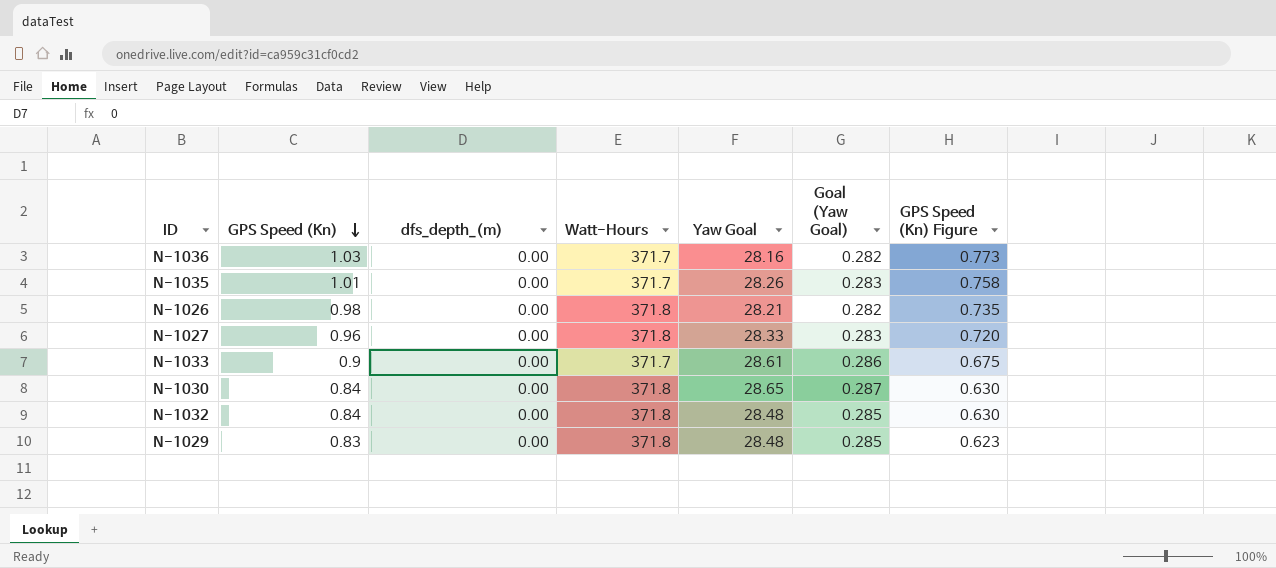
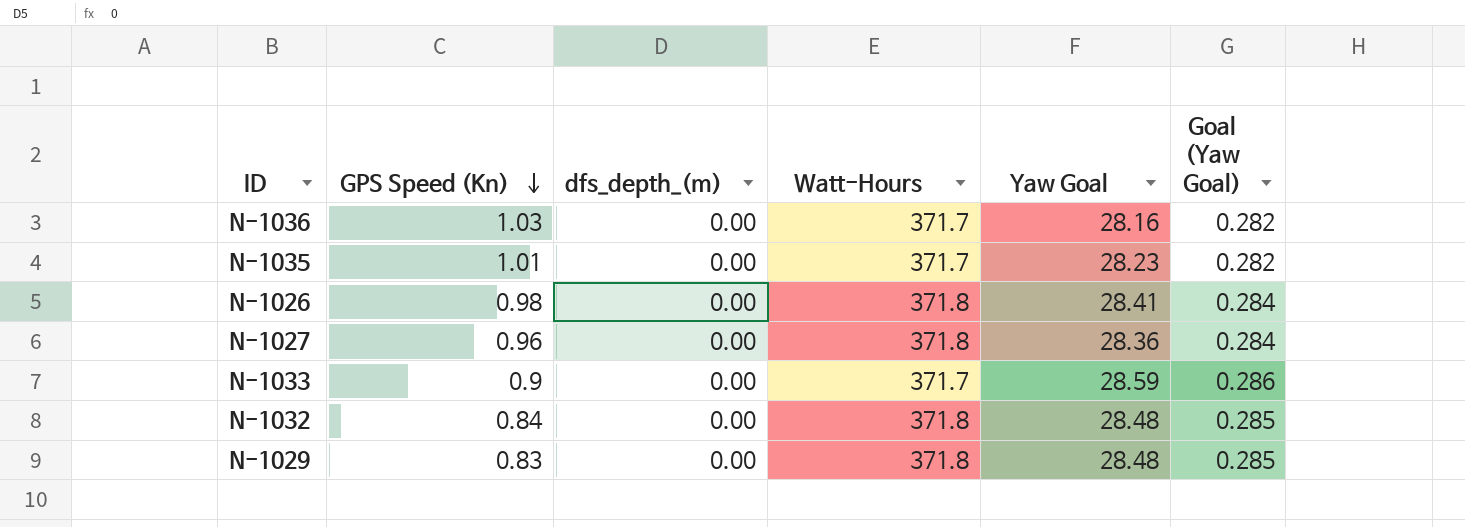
column GPS Speed (Kn) Figure | formula: [GPS Speed (Kn)] * 0.75 -> none
row N-1030: 0.84 | 0.00 | 371.8 | 28.65 | 0.287 | 0.630 -> none
N-1035 | Yaw Goal: 28.26 -> 28.23
N-1035 | Goal (Yaw Goal): 0.283 -> 0.282
N-1026 | Yaw Goal: 28.21 -> 28.41
N-1026 | Goal (Yaw Goal): 0.282 -> 0.284
N-1027 | Yaw Goal: 28.33 -> 28.36
N-1027 | Goal (Yaw Goal): 0.283 -> 0.284
N-1033 | Yaw Goal: 28.61 -> 28.59

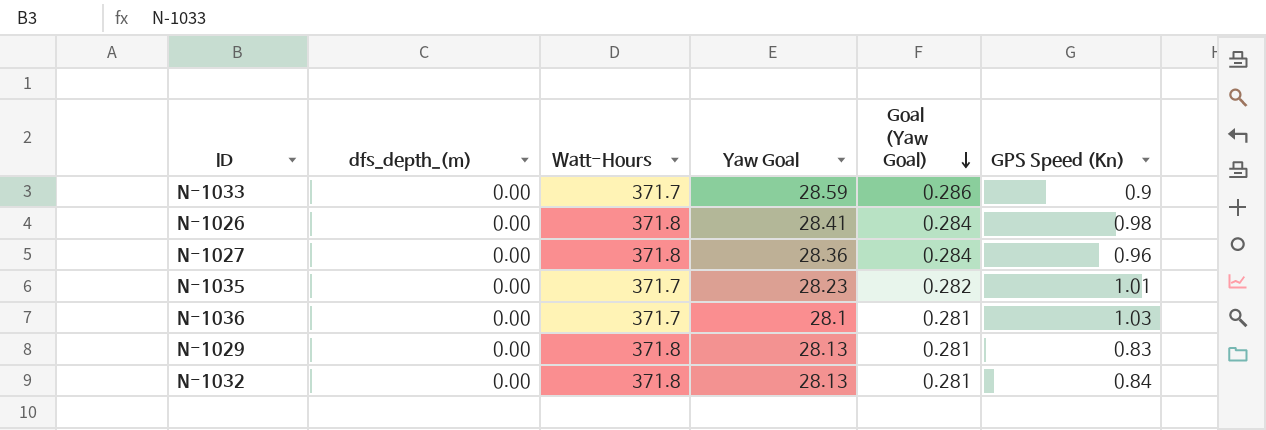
row order: GPS Speed (Kn) descending -> Goal (Yaw Goal) descending
column GPS Speed (Kn) | position: 2 -> 6
N-1036 | Yaw Goal: 28.16 -> 28.1
N-1036 | Goal (Yaw Goal): 0.282 -> 0.281
N-1029 | Yaw Goal: 28.48 -> 28.13
N-1029 | Goal (Yaw Goal): 0.285 -> 0.281
N-1032 | Yaw Goal: 28.48 -> 28.13
N-1032 | Goal (Yaw Goal): 0.285 -> 0.281

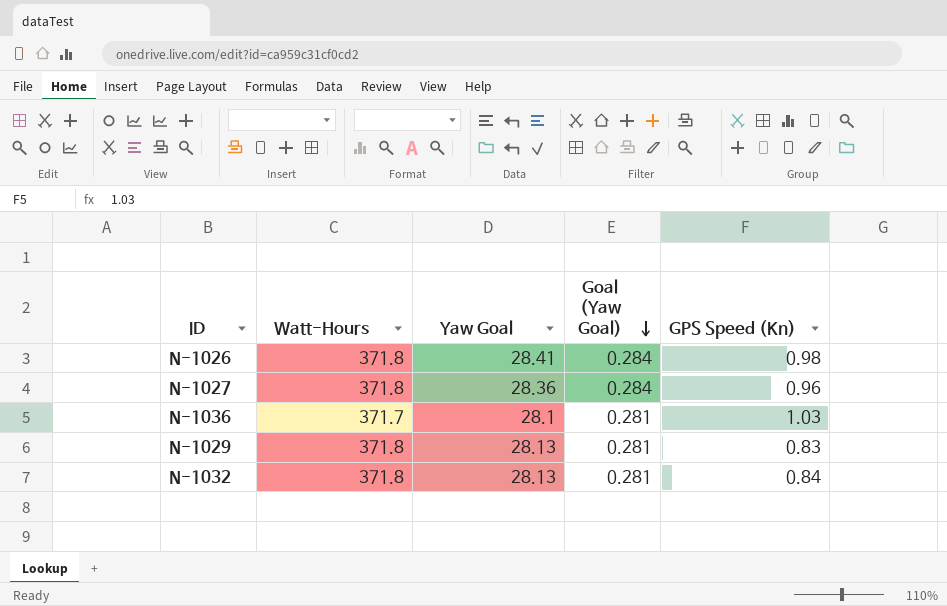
column dfs_depth_(m) | position: 2 -> none
row N-1033: 0.00 | 371.7 | 28.59 | 0.286 | 0.9 -> none
row N-1035: 0.00 | 371.7 | 28.23 | 0.282 | 1.01 -> none

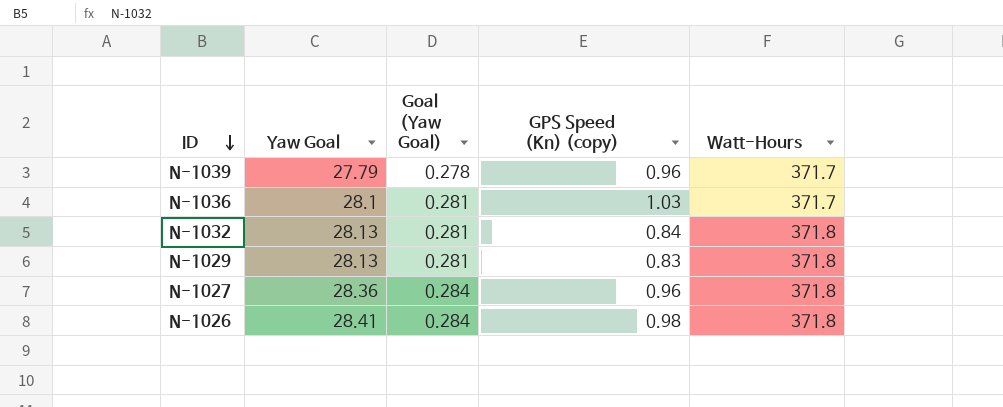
row order: Goal (Yaw Goal) descending -> ID descending
column name: GPS Speed (Kn) -> GPS Speed (Kn) (copy)
column Watt-Hours | position: 2 -> 5
row N-1039: none -> 27.79 | 0.278 | 0.96 | 371.7

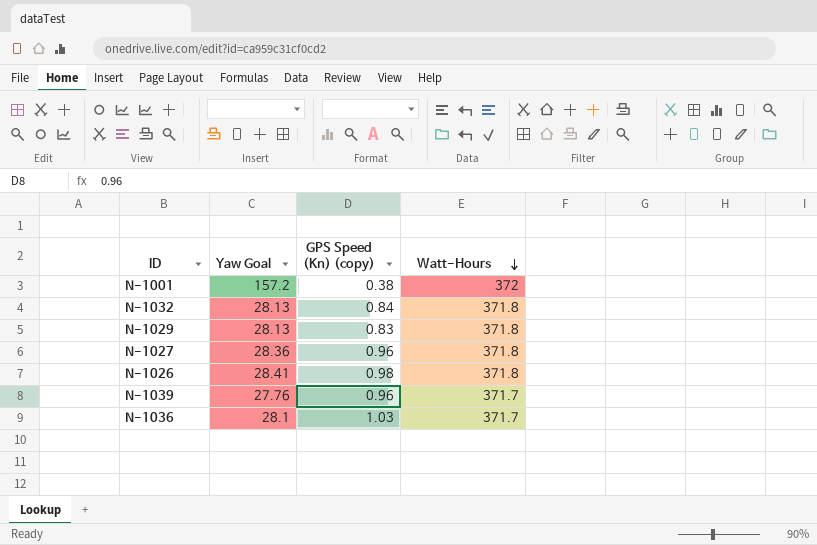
row order: ID descending -> Watt-Hours descending
column Goal (Yaw Goal) | formula: [Yaw Goal] * 0.01 -> none
row N-1001: none -> 157.2 | 0.38 | 372
N-1039 | Yaw Goal: 27.79 -> 27.76

